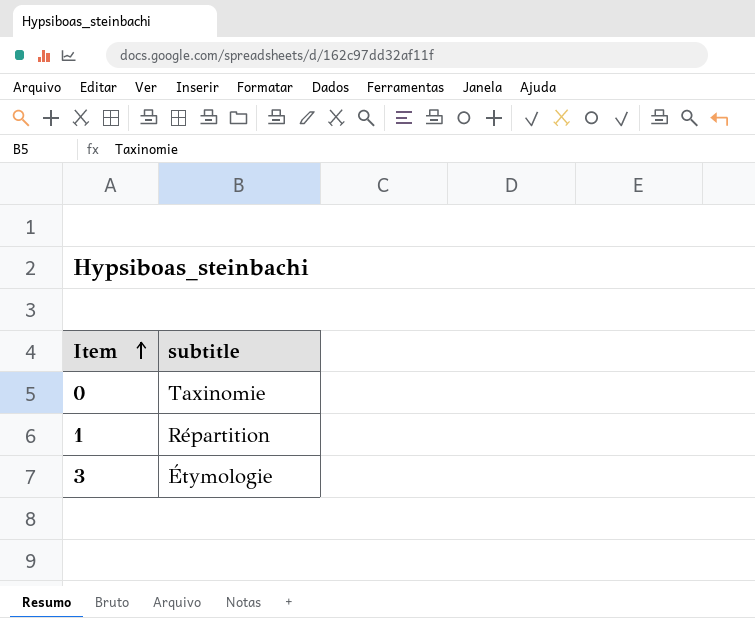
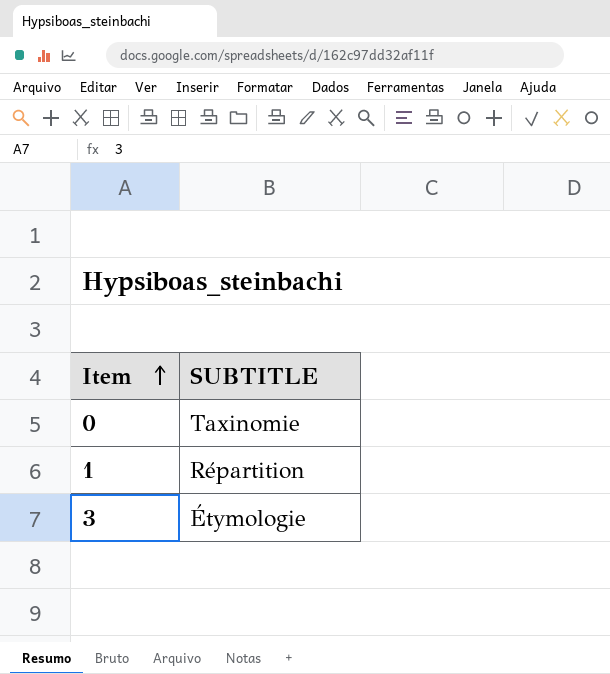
column name: subtitle -> SUBTITLE

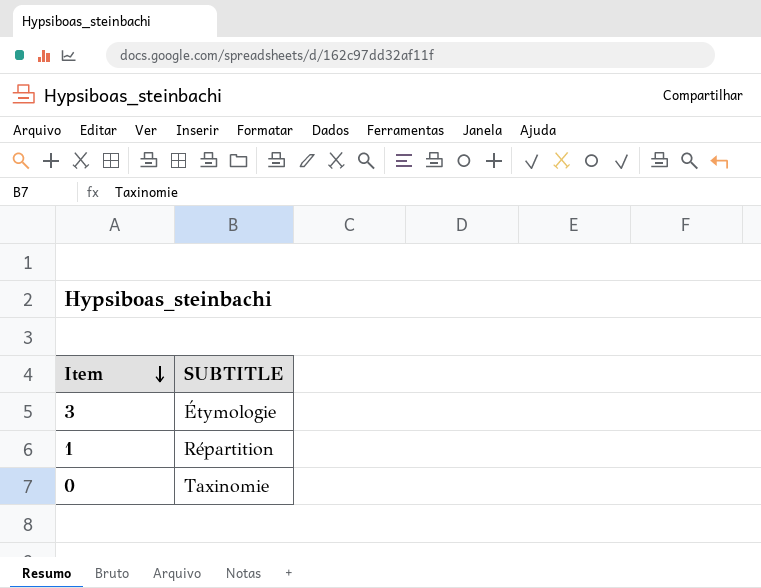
row order: Item ascending -> Item descending

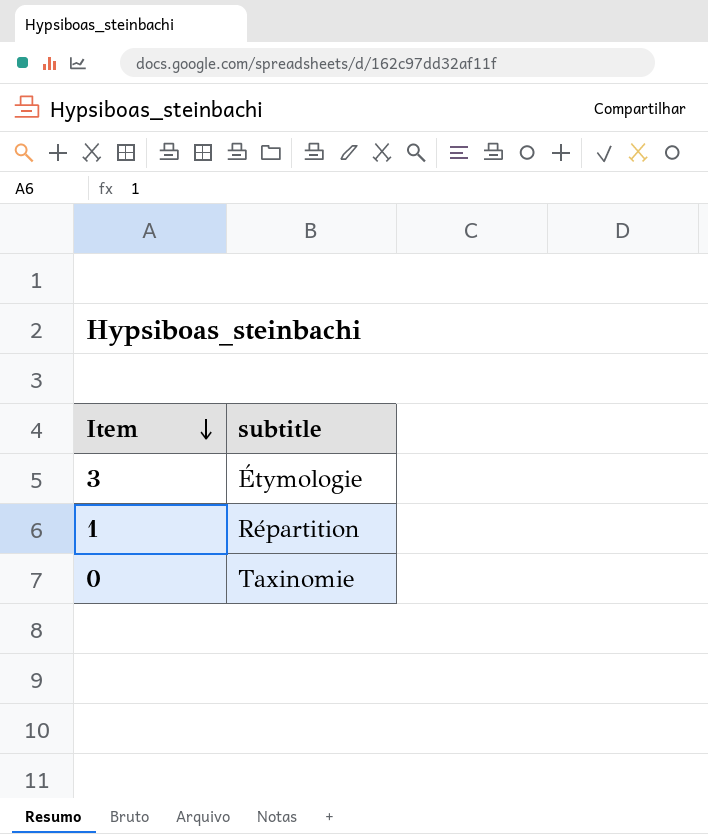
column name: SUBTITLE -> subtitle

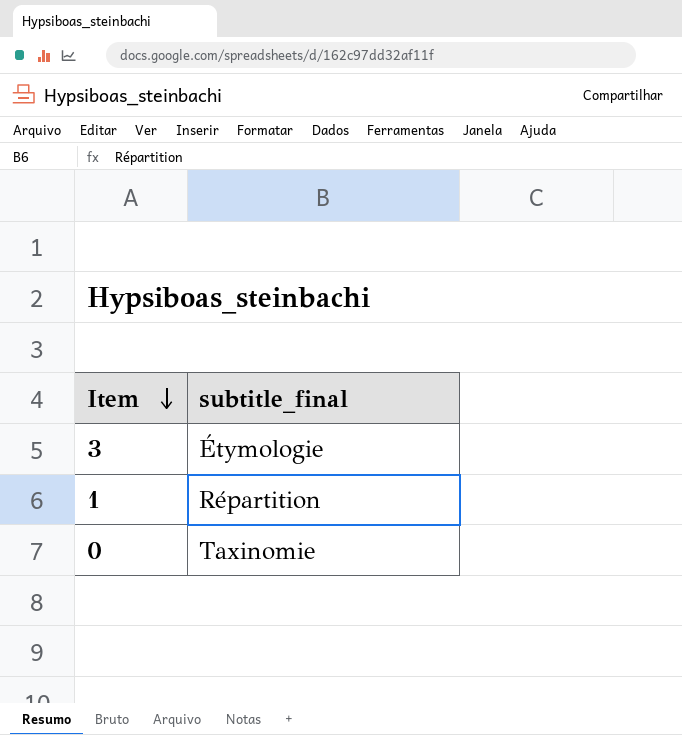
column name: subtitle -> subtitle_final

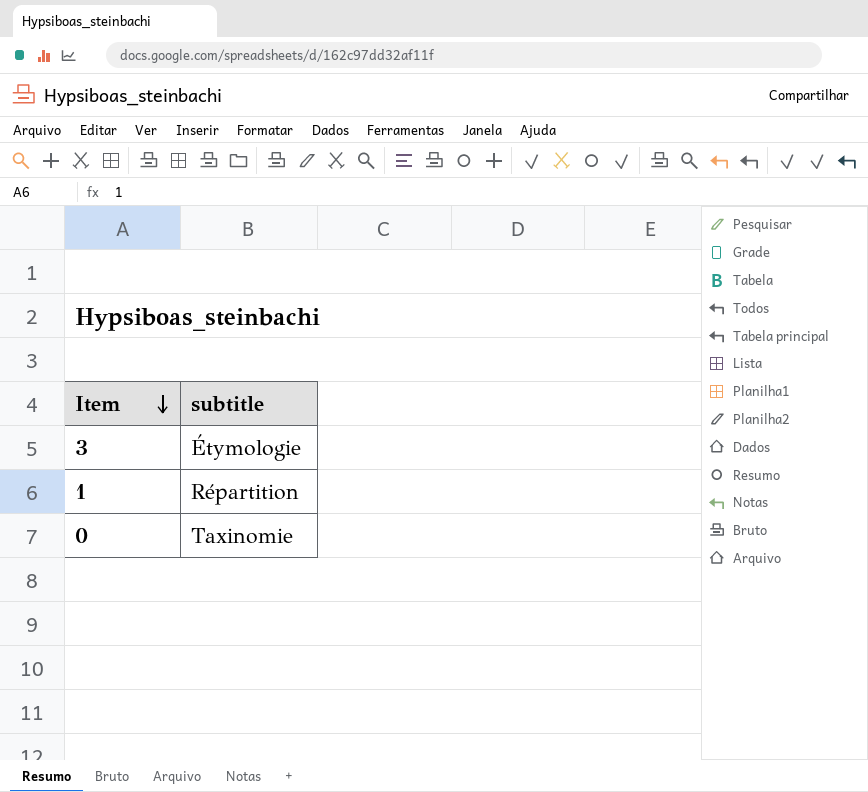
column name: subtitle_final -> subtitle

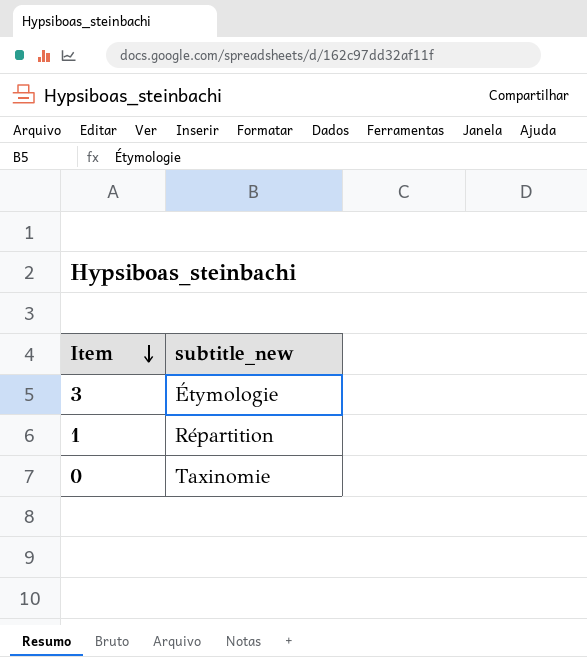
column name: subtitle -> subtitle_new

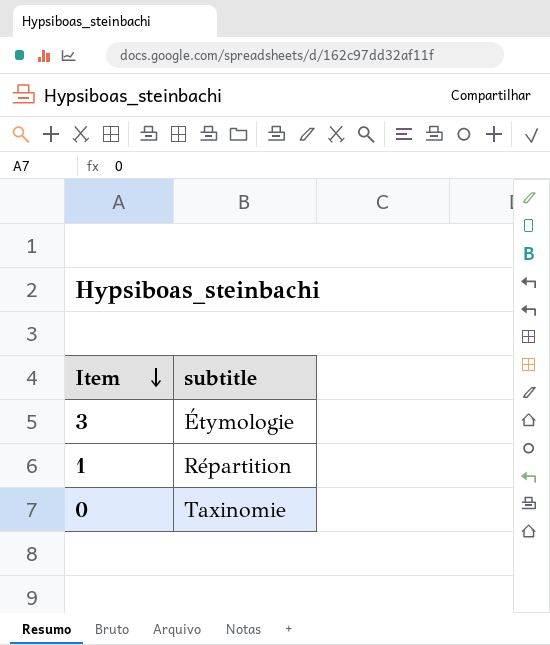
column name: subtitle_new -> subtitle

